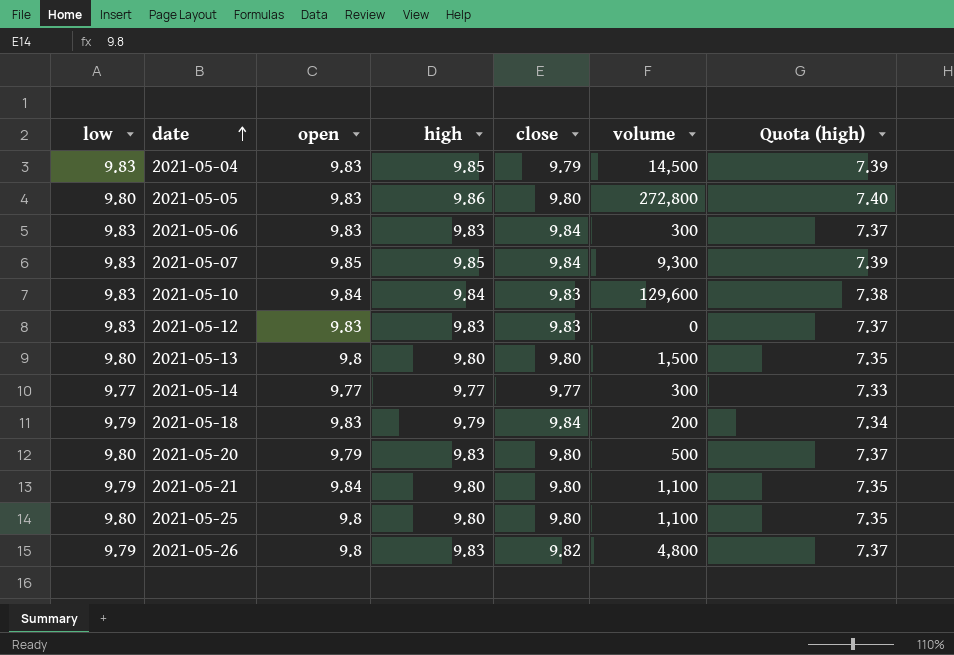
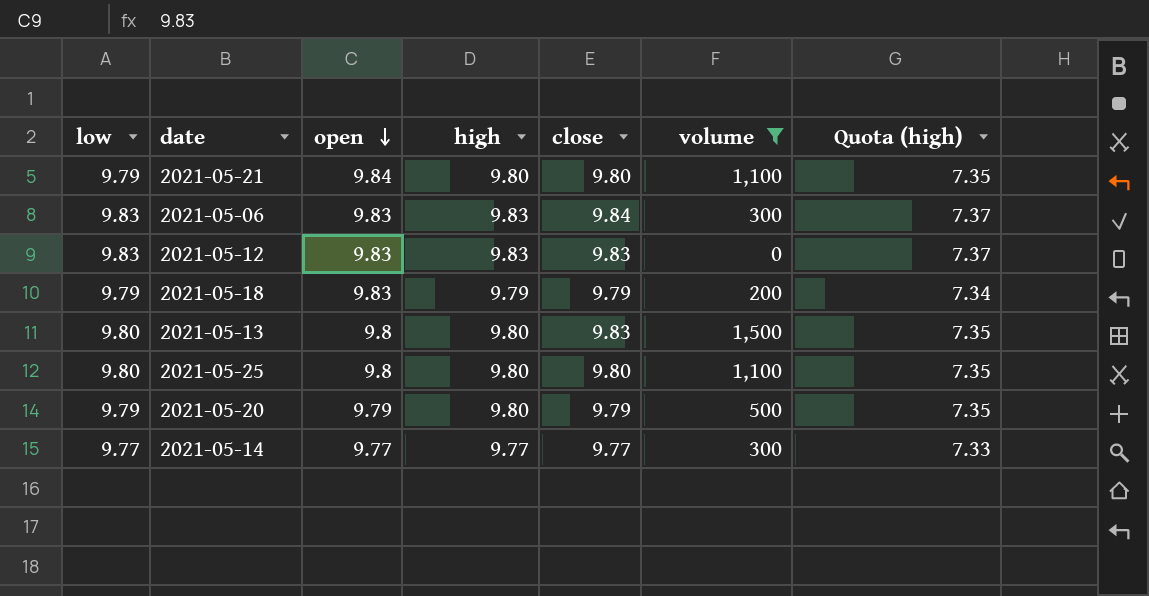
filter: none -> volume <= 1,500
row order: date ascending -> open descending
2021-05-18 | close: 9.84 -> 9.79
2021-05-13 | close: 9.80 -> 9.83
2021-05-20 | low: 9.80 -> 9.79
2021-05-20 | high: 9.83 -> 9.80
2021-05-20 | close: 9.80 -> 9.79
2021-05-20 | Quota (high): 7.37 -> 7.35

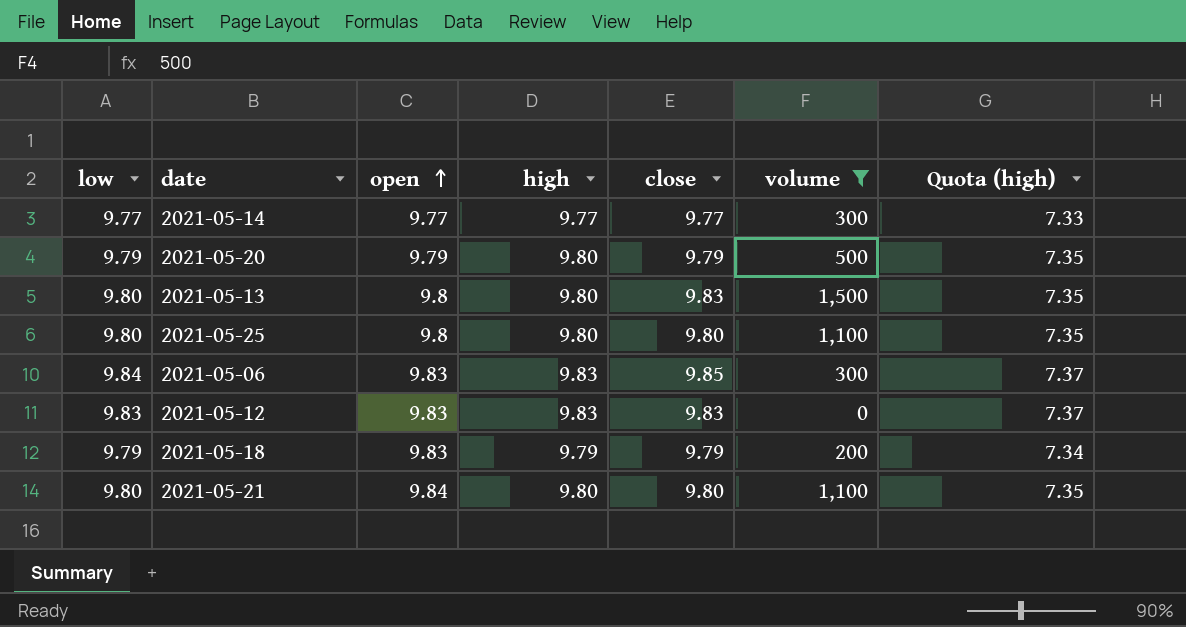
row order: open descending -> open ascending
2021-05-06 | low: 9.83 -> 9.84
2021-05-06 | close: 9.84 -> 9.85
2021-05-21 | low: 9.79 -> 9.80

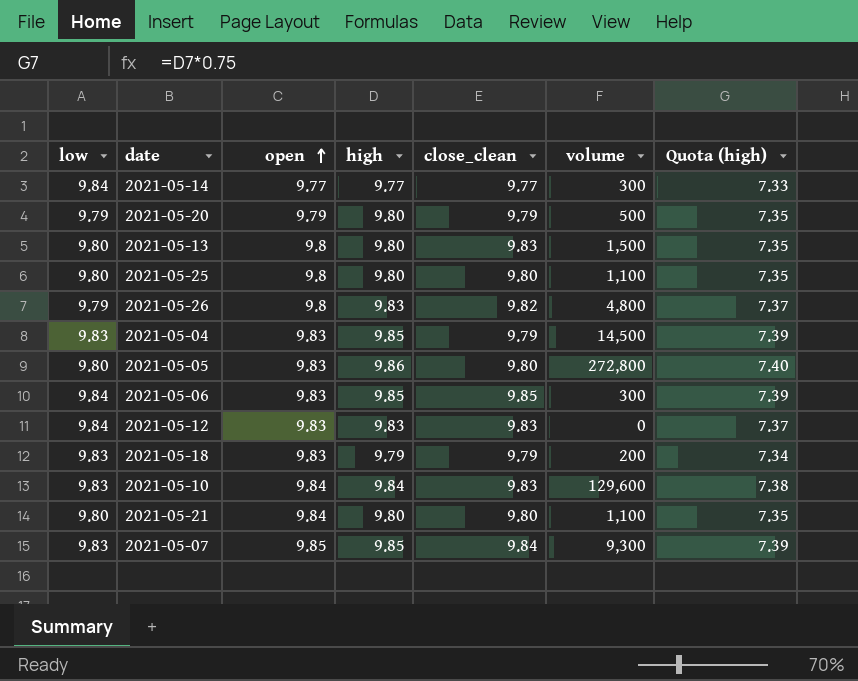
filter: volume <= 1,500 -> none
column name: close -> close_clean
2021-05-14 | low: 9.77 -> 9.84
2021-05-06 | high: 9.83 -> 9.85
2021-05-06 | Quota (high): 7.37 -> 7.39
2021-05-12 | low: 9.83 -> 9.84
2021-05-18 | low: 9.79 -> 9.83

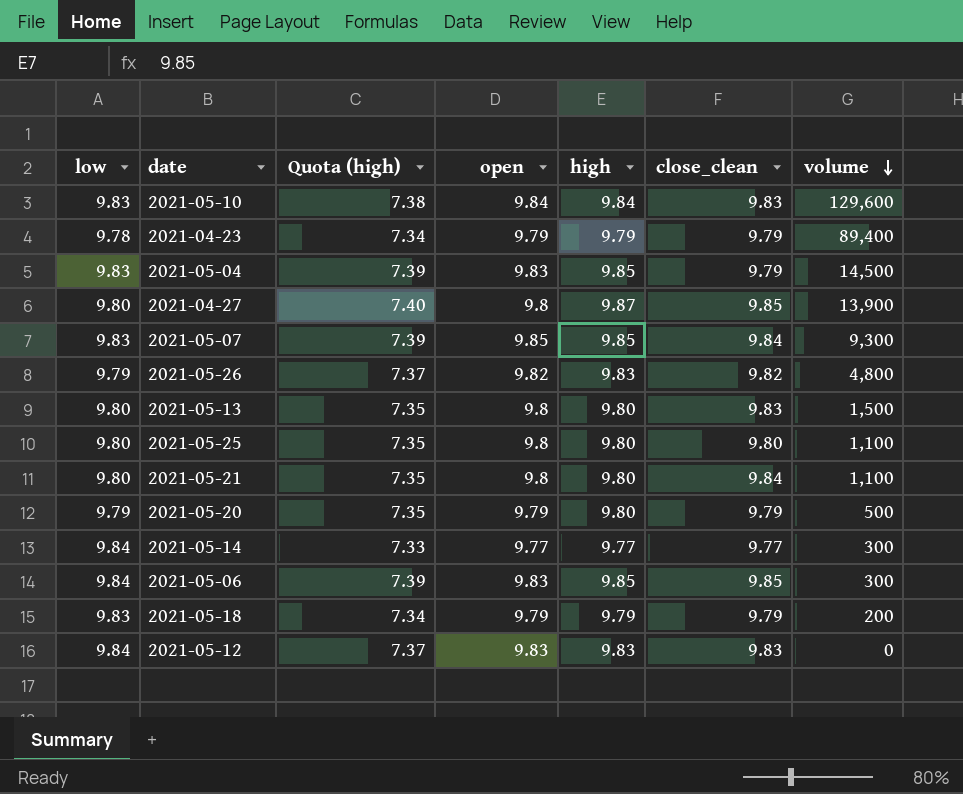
row order: open ascending -> volume descending
column Quota (high) | position: 7 -> 3
row 2021-05-05: 9.80 | 9.83 | 9.86 | 9.80 | 272,800 | 7.40 -> none
row 2021-04-23: none -> 9.78 | 7.34 | 9.79 | 9.79 | 9.79 | 89,400
row 2021-04-27: none -> 9.80 | 7.40 | 9.8 | 9.87 | 9.85 | 13,900
2021-05-26 | open: 9.8 -> 9.82
2021-05-21 | open: 9.84 -> 9.8
2021-05-21 | close_clean: 9.80 -> 9.84
2021-05-18 | open: 9.83 -> 9.79

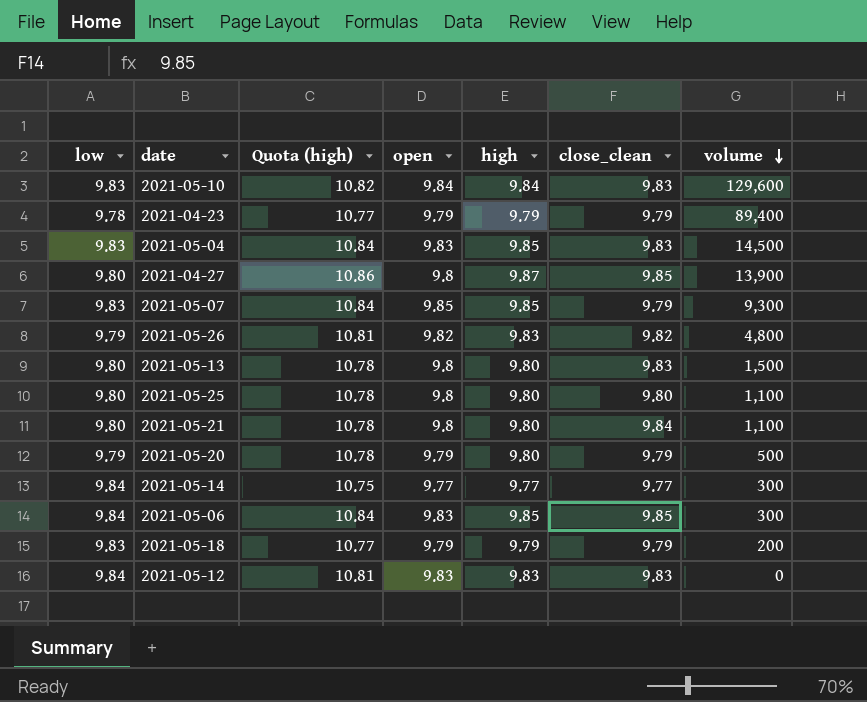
column Quota (high) | formula: [high] * 0.75 -> [high] * 1.1
2021-05-04 | close_clean: 9.79 -> 9.83
2021-05-07 | close_clean: 9.84 -> 9.79

